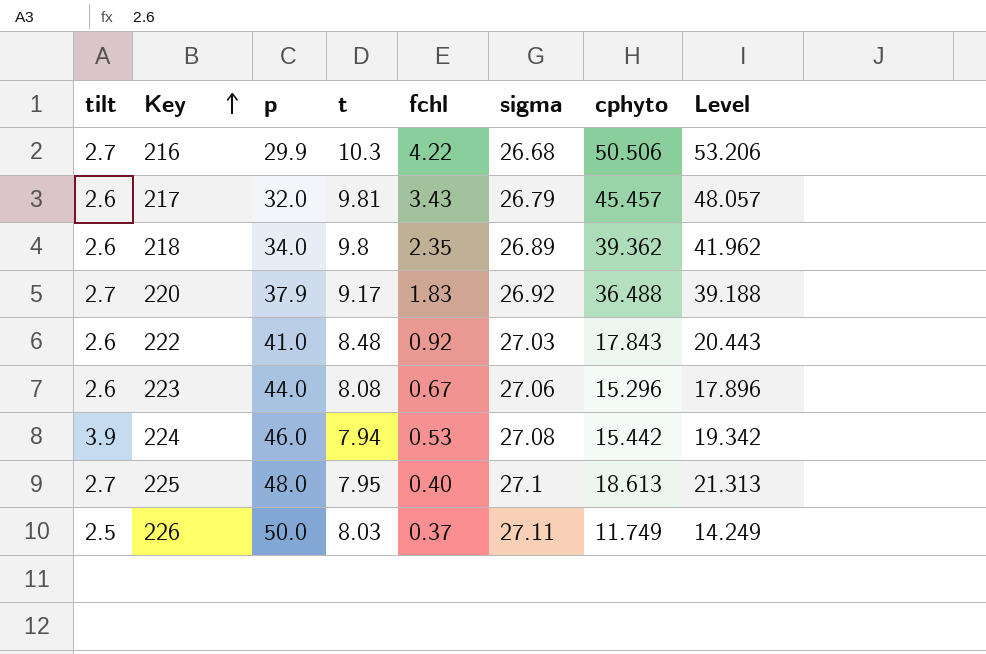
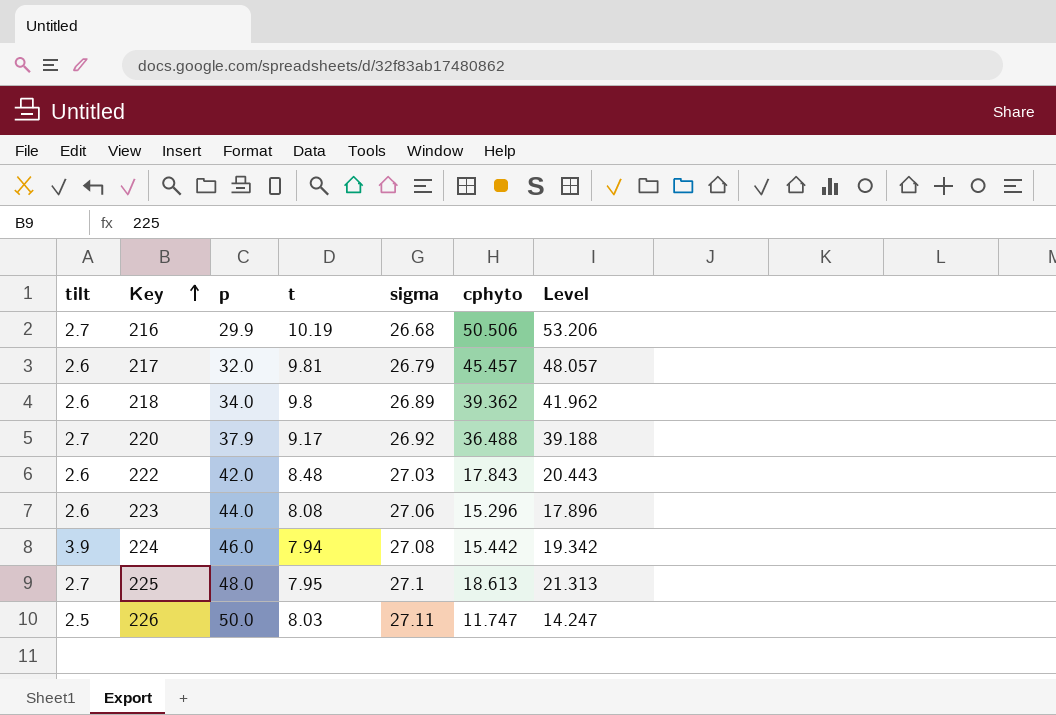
column fchl | position: 5 -> none
216 | t: 10.3 -> 10.19
222 | p: 41.0 -> 42.0
226 | cphyto: 11.749 -> 11.747
226 | Level: 14.249 -> 14.247

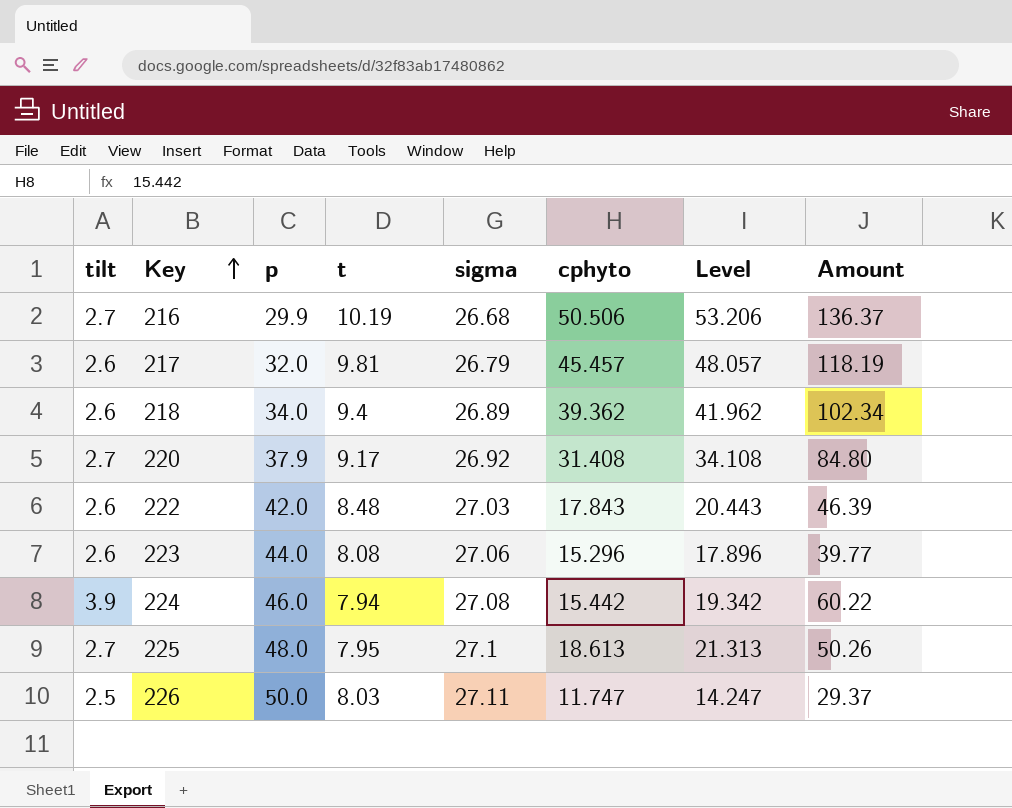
column Amount | formula: none -> [tilt] * [cphyto]
218 | t: 9.8 -> 9.4
220 | cphyto: 36.488 -> 31.408
220 | Level: 39.188 -> 34.108

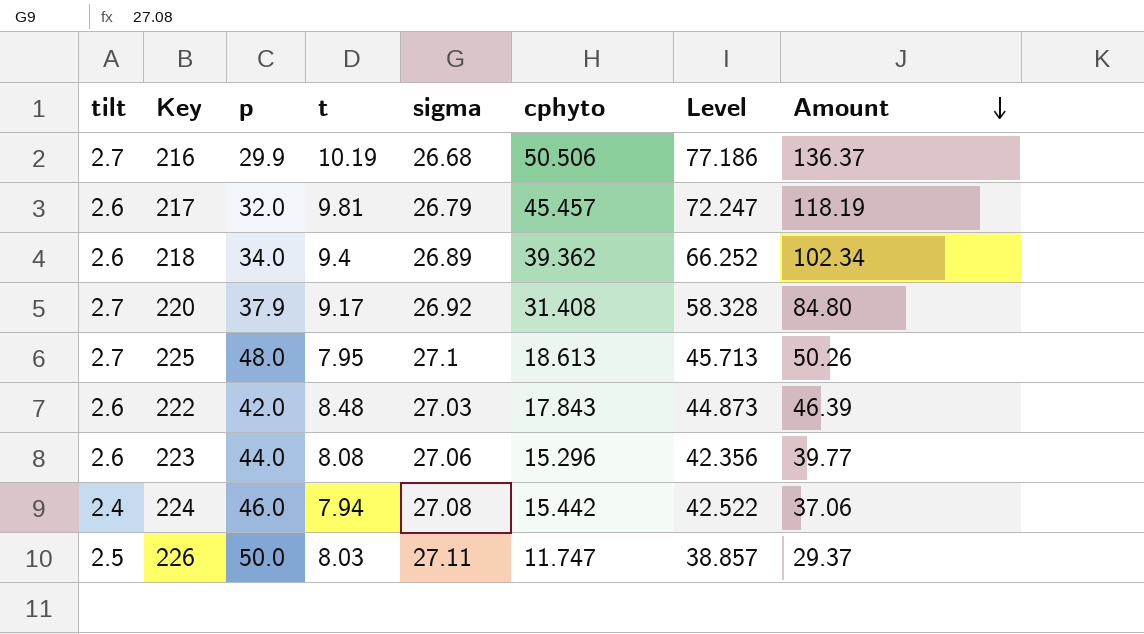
row order: Key ascending -> Amount descending
column Level | formula: [tilt] + [cphyto] -> [sigma] + [cphyto]
224 | tilt: 3.9 -> 2.4
224 | Amount: 60.22 -> 37.06

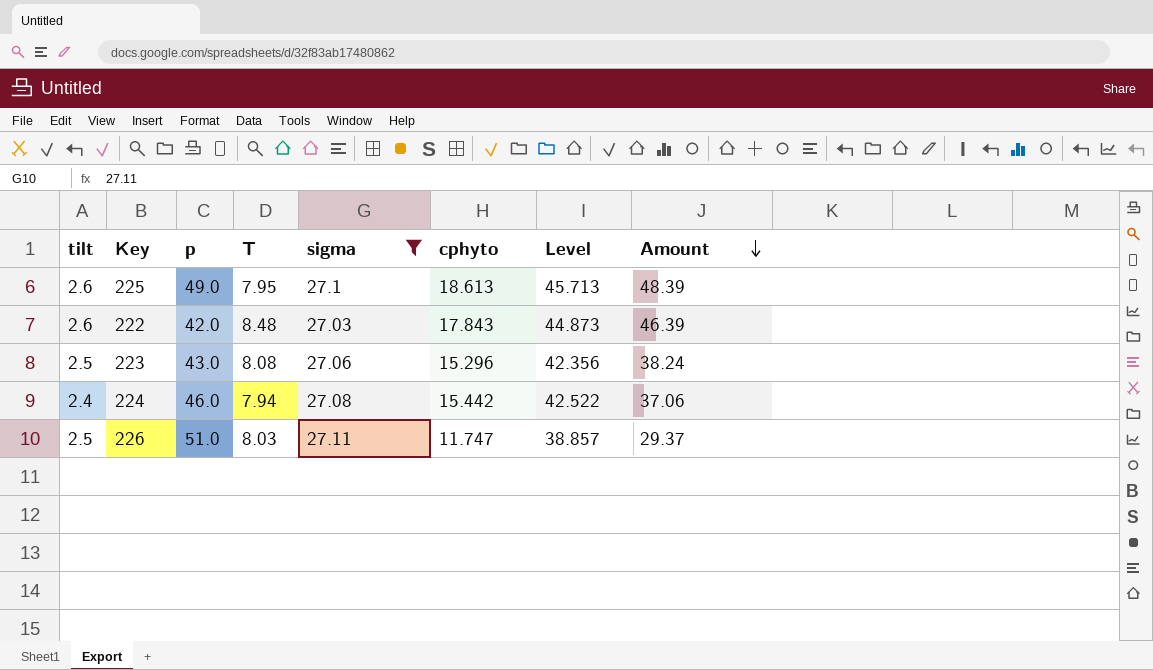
filter: none -> sigma >= 27.03
column name: t -> T
225 | tilt: 2.7 -> 2.6
225 | p: 48.0 -> 49.0
225 | Amount: 50.26 -> 48.39
223 | tilt: 2.6 -> 2.5
223 | p: 44.0 -> 43.0
223 | Amount: 39.77 -> 38.24
226 | p: 50.0 -> 51.0

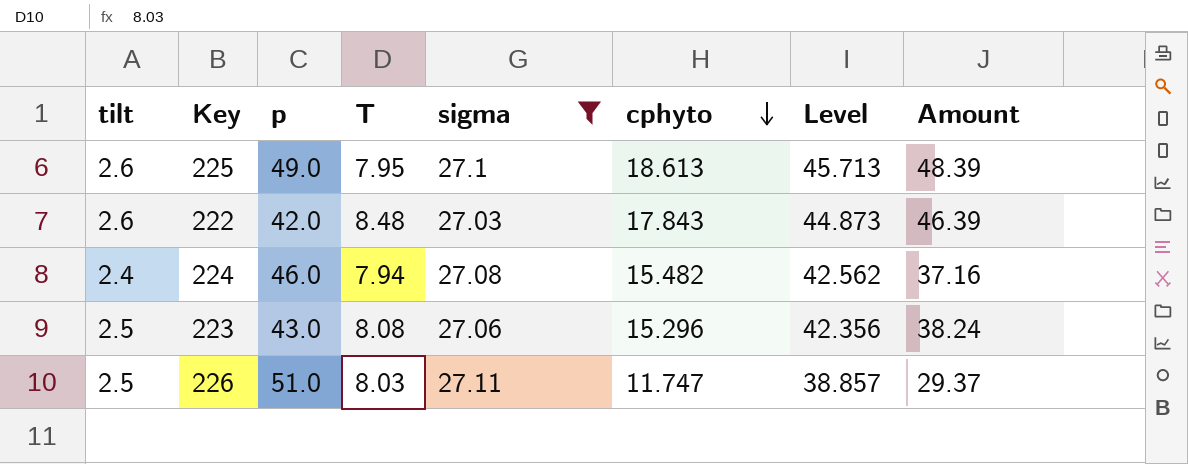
row order: Amount descending -> cphyto descending
224 | cphyto: 15.442 -> 15.482
224 | Level: 42.522 -> 42.562
224 | Amount: 37.06 -> 37.16

